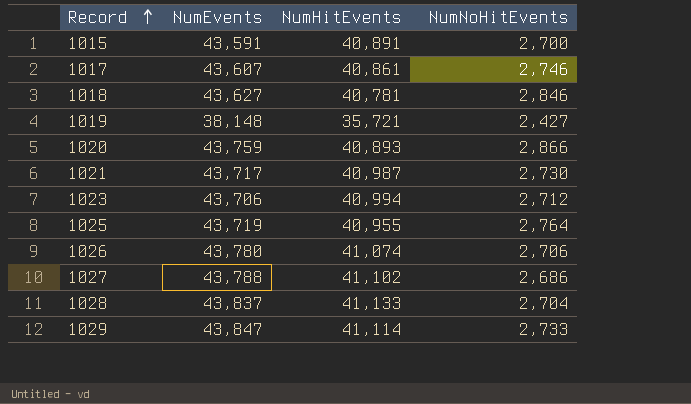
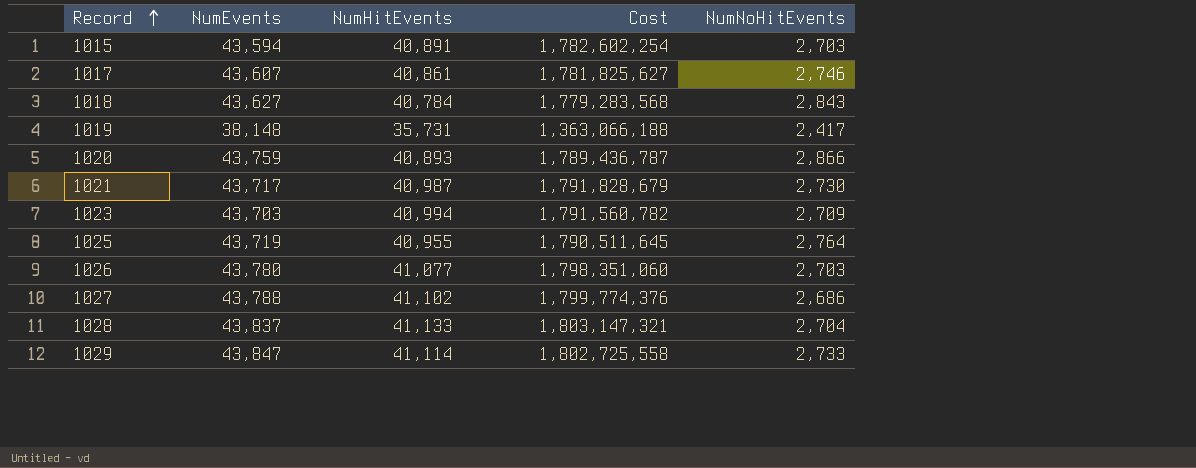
column Cost | formula: none -> [NumEvents] * [NumHitEvents]
1015 | NumEvents: 43,591 -> 43,594
1015 | NumNoHitEvents: 2,700 -> 2,703
1018 | NumHitEvents: 40,781 -> 40,784
1018 | NumNoHitEvents: 2,846 -> 2,843
1019 | NumHitEvents: 35,721 -> 35,731
1019 | NumNoHitEvents: 2,427 -> 2,417
1023 | NumEvents: 43,706 -> 43,703
1023 | NumNoHitEvents: 2,712 -> 2,709
1026 | NumHitEvents: 41,074 -> 41,077
1026 | NumNoHitEvents: 2,706 -> 2,703

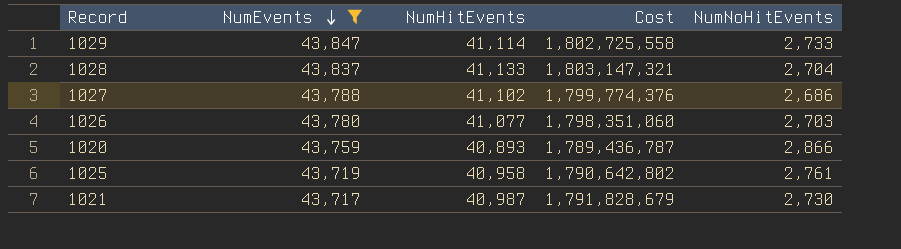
filter: none -> NumEvents >= 43,717
row order: Record ascending -> NumEvents descending
1025 | NumHitEvents: 40,955 -> 40,958
1025 | Cost: 1,790,511,645 -> 1,790,642,802
1025 | NumNoHitEvents: 2,764 -> 2,761

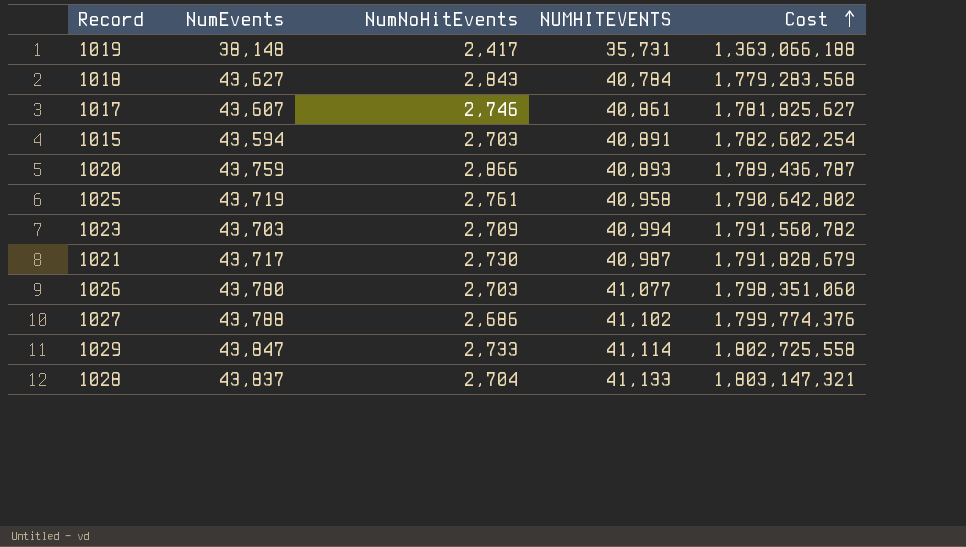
filter: NumEvents >= 43,717 -> none
row order: NumEvents descending -> Cost ascending
column NumNoHitEvents | position: 5 -> 3
column name: NumHitEvents -> NUMHITEVENTS

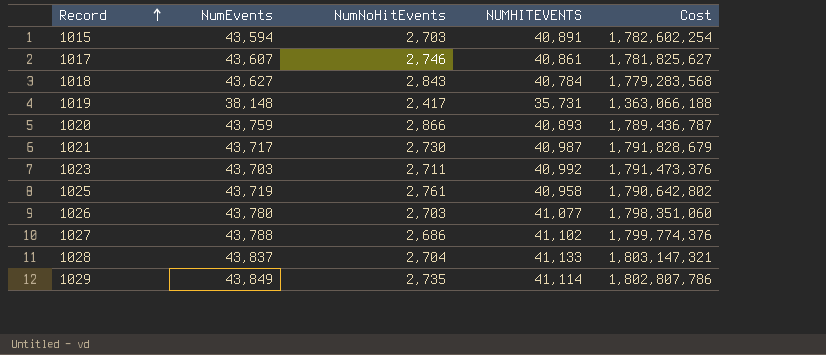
row order: Cost ascending -> Record ascending
1023 | NumNoHitEvents: 2,709 -> 2,711
1023 | NUMHITEVENTS: 40,994 -> 40,992
1023 | Cost: 1,791,560,782 -> 1,791,473,376
1029 | NumEvents: 43,847 -> 43,849
1029 | NumNoHitEvents: 2,733 -> 2,735
1029 | Cost: 1,802,725,558 -> 1,802,807,786

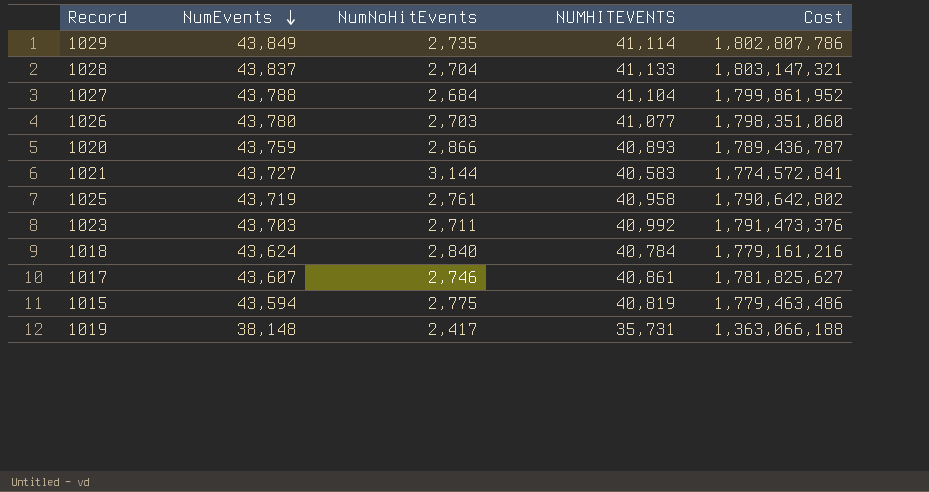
row order: Record ascending -> NumEvents descending
1027 | NumNoHitEvents: 2,686 -> 2,684
1027 | NUMHITEVENTS: 41,102 -> 41,104
1027 | Cost: 1,799,774,376 -> 1,799,861,952
1021 | NumEvents: 43,717 -> 43,727
1021 | NumNoHitEvents: 2,730 -> 3,144
1021 | NUMHITEVENTS: 40,987 -> 40,583
1021 | Cost: 1,791,828,679 -> 1,774,572,841
1018 | NumEvents: 43,627 -> 43,624
1018 | NumNoHitEvents: 2,843 -> 2,840
1018 | Cost: 1,779,283,568 -> 1,779,161,216
1015 | NumNoHitEvents: 2,703 -> 2,775
1015 | NUMHITEVENTS: 40,891 -> 40,819
1015 | Cost: 1,782,602,254 -> 1,779,463,486

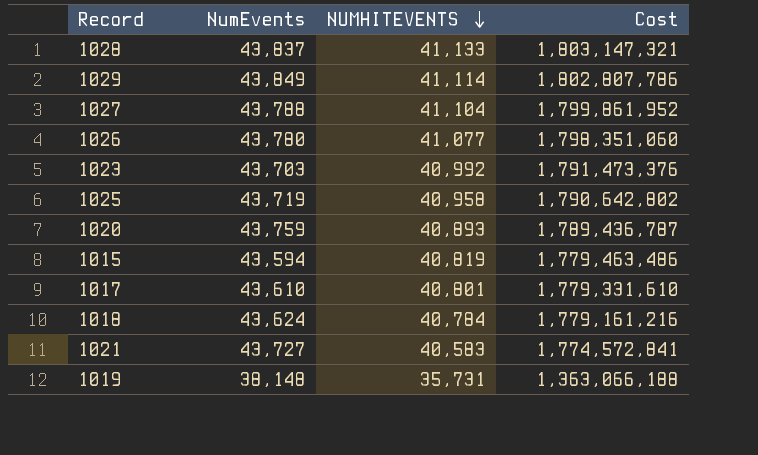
row order: NumEvents descending -> NUMHITEVENTS descending
column NumNoHitEvents | formula: [NumEvents] - [NUMHITEVENTS] -> none
1017 | NumEvents: 43,607 -> 43,610
1017 | NUMHITEVENTS: 40,861 -> 40,801
1017 | Cost: 1,781,825,627 -> 1,779,331,610

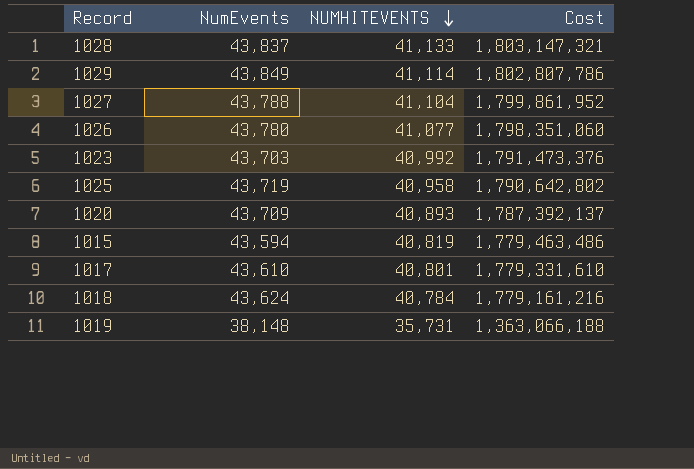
row 1021: 43,727 | 40,583 | 1,774,572,841 -> none
1020 | NumEvents: 43,759 -> 43,709
1020 | Cost: 1,789,436,787 -> 1,787,392,137

